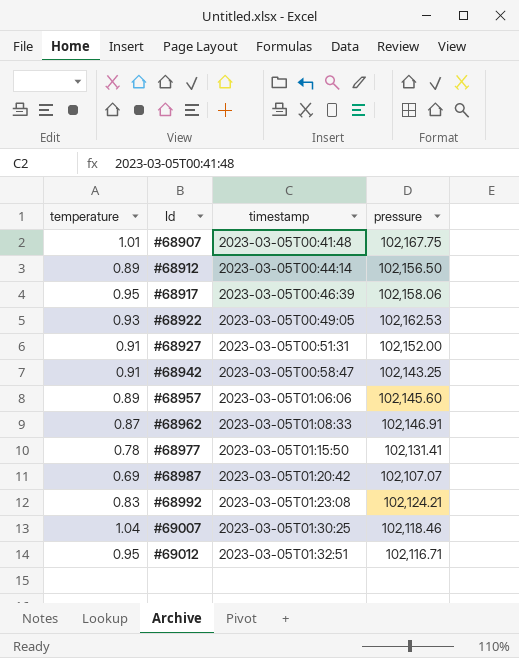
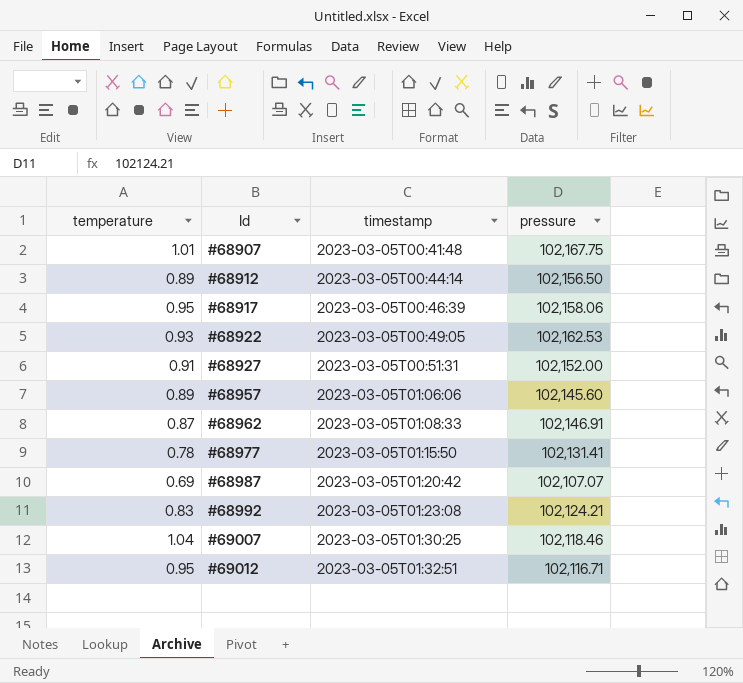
row #68942: 0.91 | 2023-03-05T00:58:47 | 102,143.25 -> none

